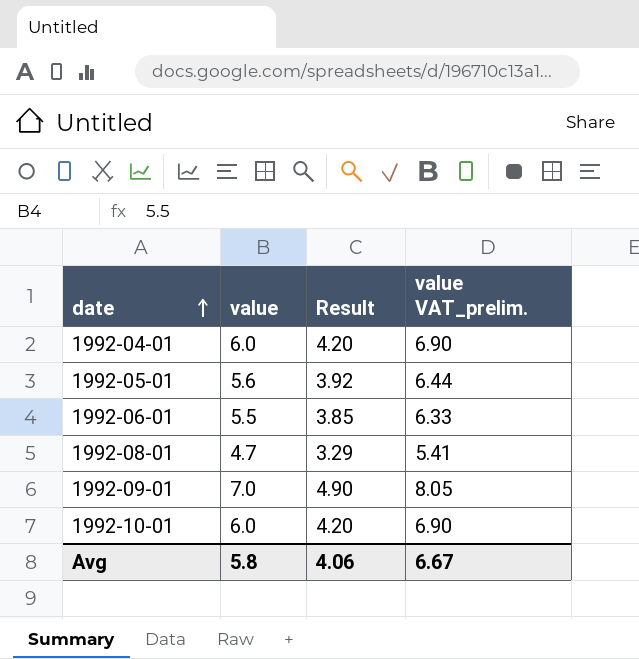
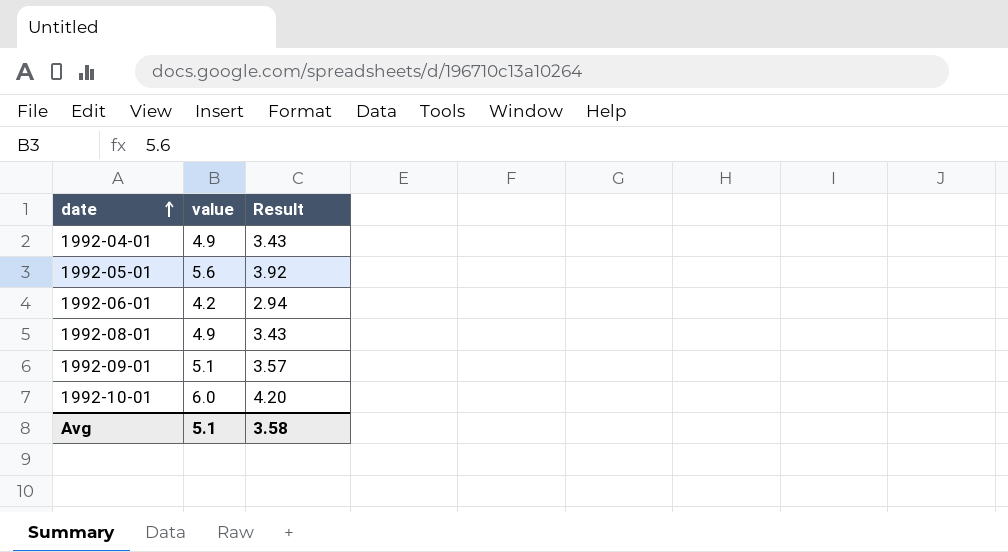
column value VAT_prelim. | formula: [value] * 1.15 -> none
1992-04-01 | value: 6.0 -> 4.9
1992-04-01 | Result: 4.20 -> 3.43
1992-06-01 | value: 5.5 -> 4.2
1992-06-01 | Result: 3.85 -> 2.94
1992-08-01 | value: 4.7 -> 4.9
1992-08-01 | Result: 3.29 -> 3.43
1992-09-01 | value: 7.0 -> 5.1
1992-09-01 | Result: 4.90 -> 3.57
Avg | value: 5.8 -> 5.1
Avg | Result: 4.06 -> 3.58

